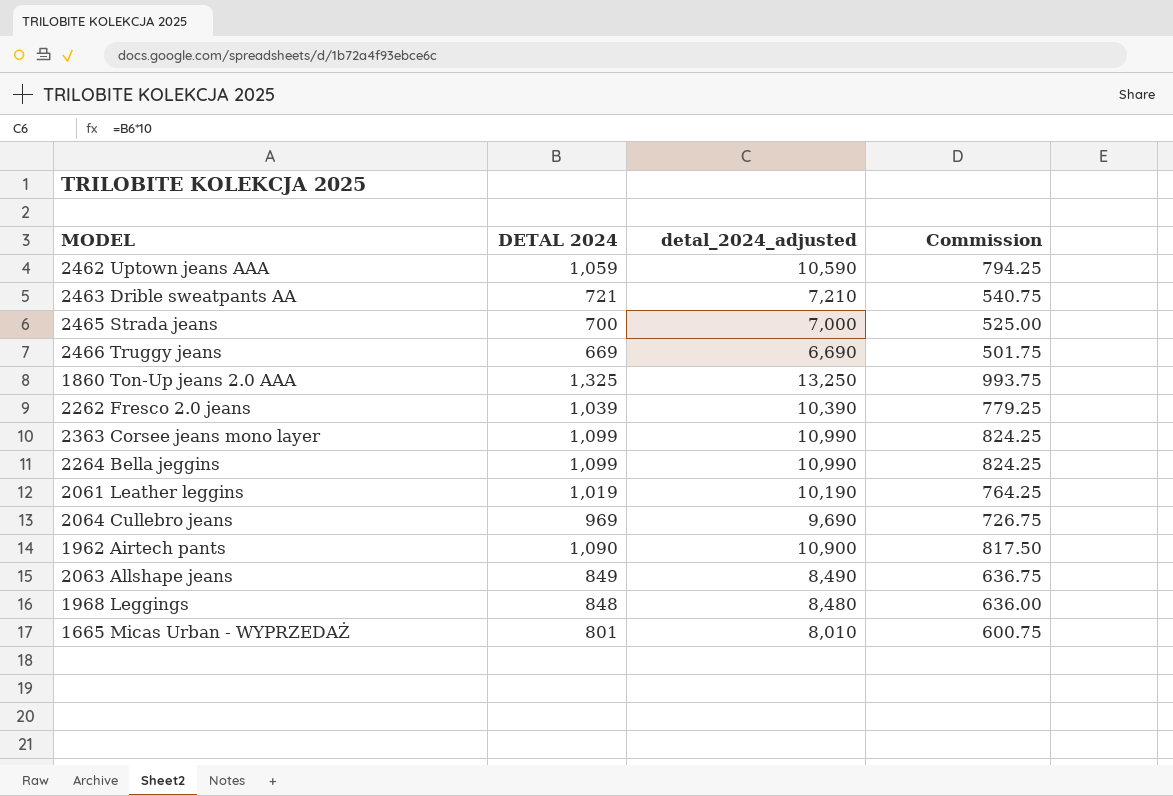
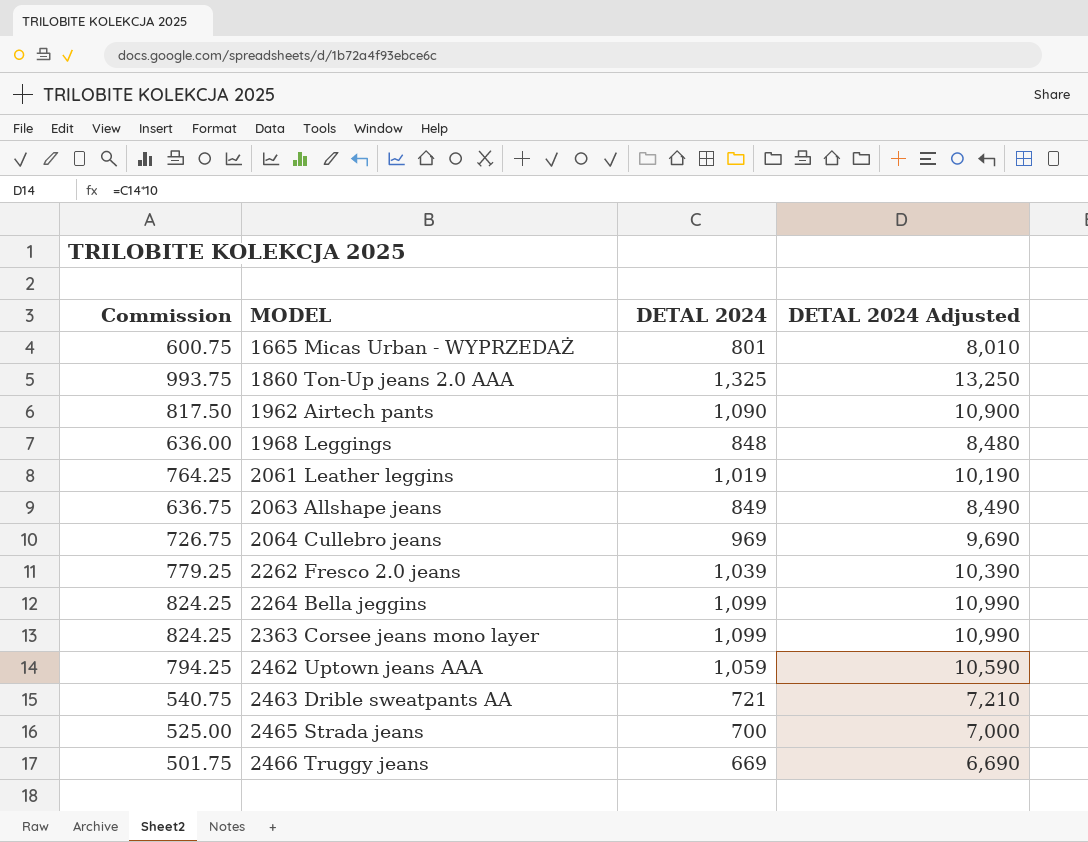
row order: none -> MODEL ascending
column Commission | position: 4 -> 1
column name: detal_2024_adjusted -> DETAL 2024 Adjusted

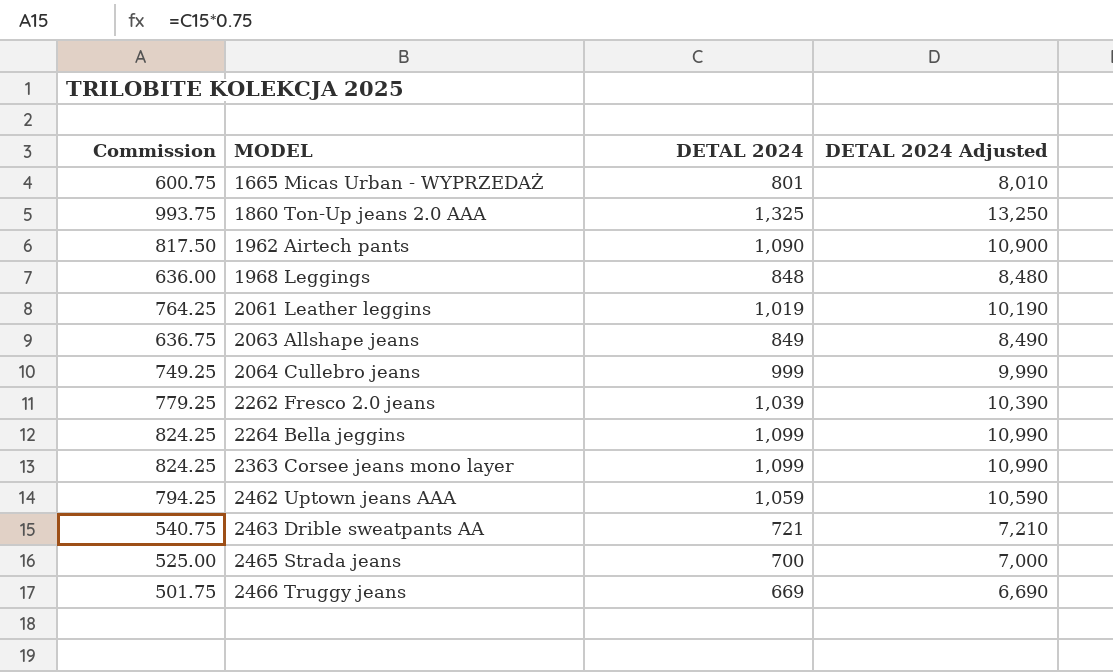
2064 Cullebro jeans | Commission: 726.75 -> 749.25
2064 Cullebro jeans | DETAL 2024: 969 -> 999
2064 Cullebro jeans | DETAL 2024 Adjusted: 9,690 -> 9,990

